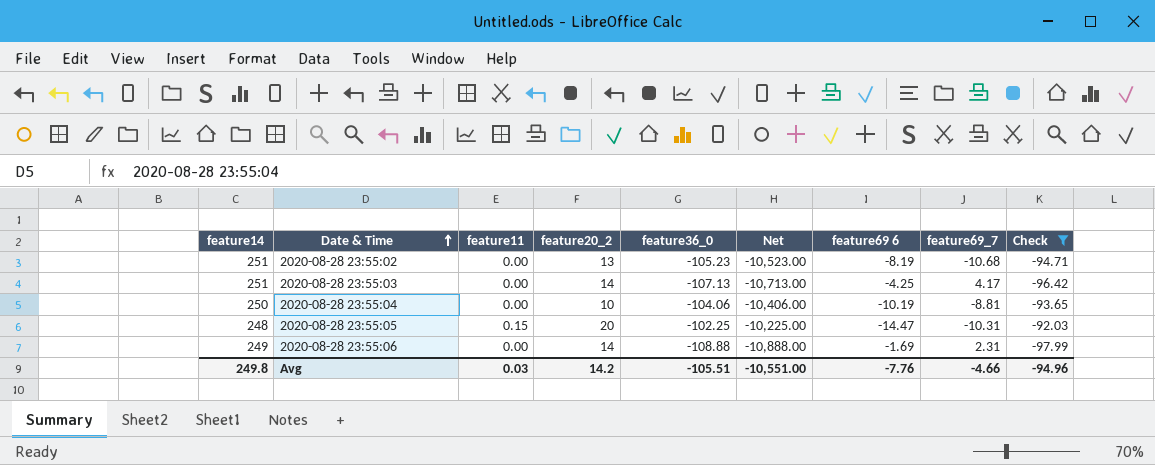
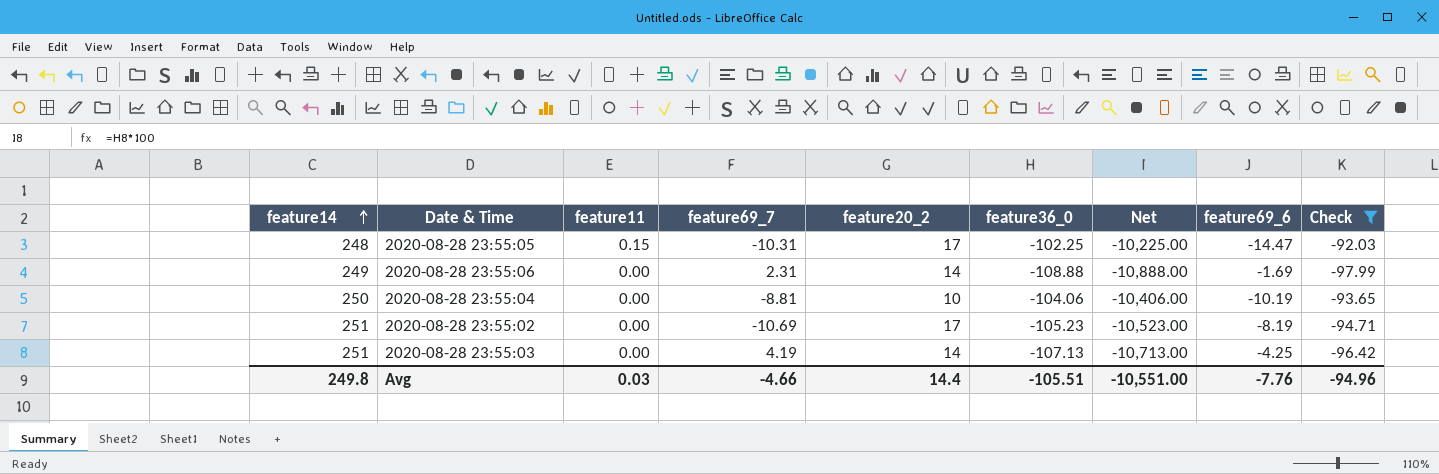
row order: Date & Time ascending -> feature14 ascending
column feature69_7 | position: 8 -> 4
column name: feature69 6 -> feature69_6
2020-08-28 23:55:05 | feature20_2: 20 -> 17
2020-08-28 23:55:02 | feature69_7: -10.68 -> -10.69
2020-08-28 23:55:02 | feature20_2: 13 -> 17
2020-08-28 23:55:03 | feature69_7: 4.17 -> 4.19
Avg | feature20_2: 14.2 -> 14.4

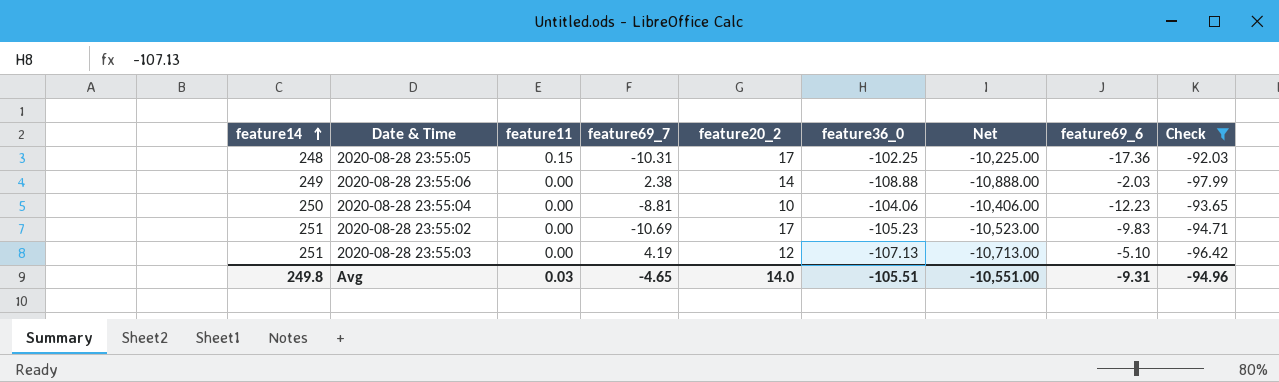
2020-08-28 23:55:05 | feature69_6: -14.47 -> -17.36
2020-08-28 23:55:06 | feature69_7: 2.31 -> 2.38
2020-08-28 23:55:06 | feature69_6: -1.69 -> -2.03
2020-08-28 23:55:04 | feature69_6: -10.19 -> -12.23
2020-08-28 23:55:02 | feature69_6: -8.19 -> -9.83
2020-08-28 23:55:03 | feature20_2: 14 -> 12
2020-08-28 23:55:03 | feature69_6: -4.25 -> -5.10
Avg | feature69_7: -4.66 -> -4.65
Avg | feature20_2: 14.4 -> 14.0
Avg | feature69_6: -7.76 -> -9.31

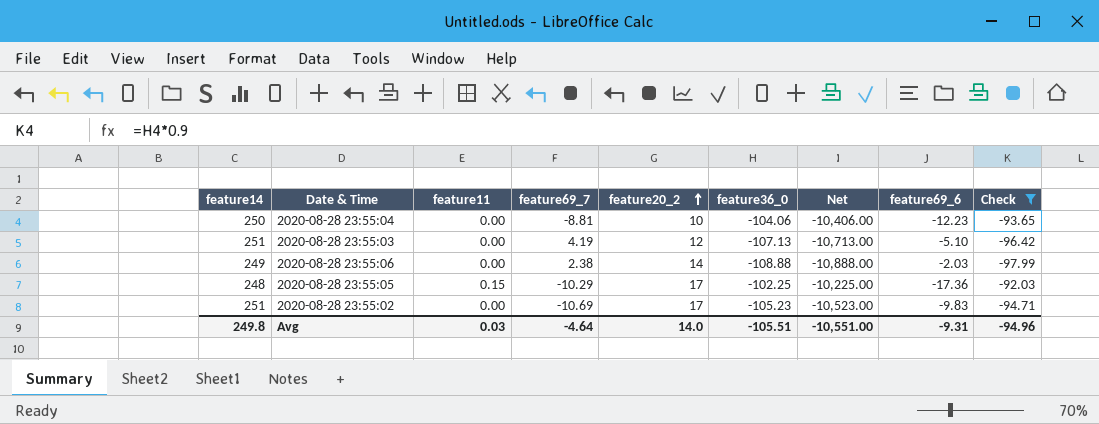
row order: feature14 ascending -> feature20_2 ascending
2020-08-28 23:55:05 | feature69_7: -10.31 -> -10.29
Avg | feature69_7: -4.65 -> -4.64

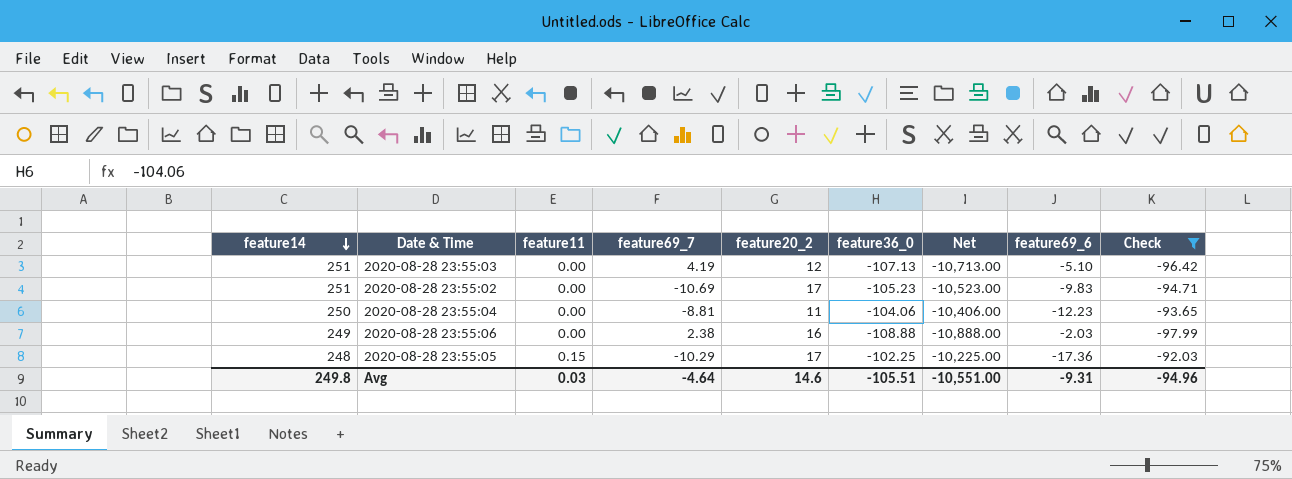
row order: feature20_2 ascending -> feature14 descending
2020-08-28 23:55:04 | feature20_2: 10 -> 11
2020-08-28 23:55:06 | feature20_2: 14 -> 16
Avg | feature20_2: 14.0 -> 14.6

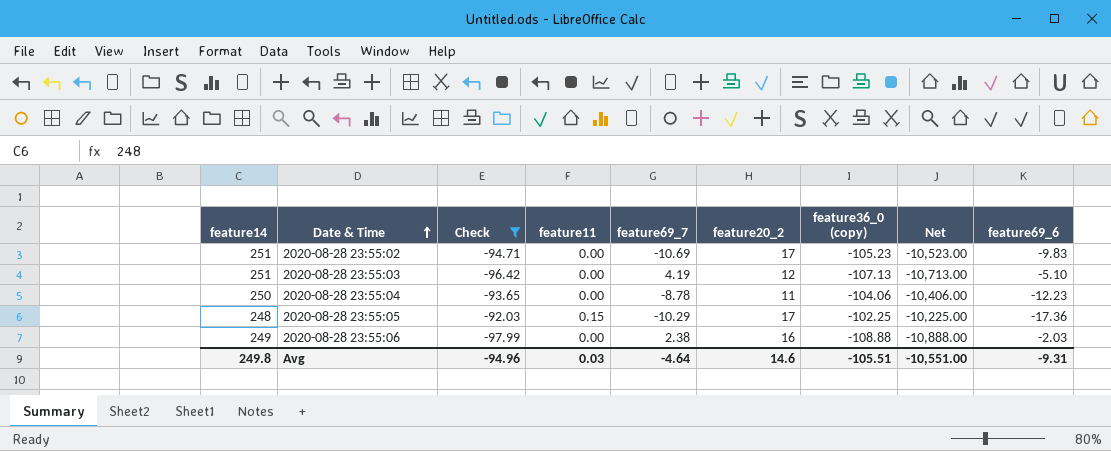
row order: feature14 descending -> Date & Time ascending
column Check | position: 9 -> 3
column name: feature36_0 -> feature36_0 (copy)
2020-08-28 23:55:04 | feature69_7: -8.81 -> -8.78

